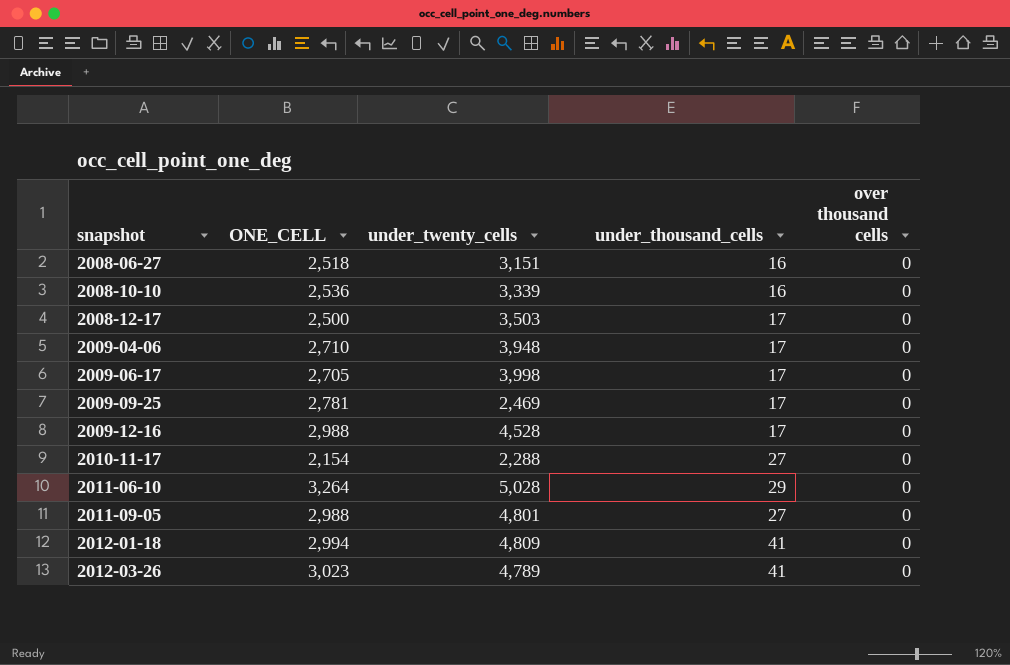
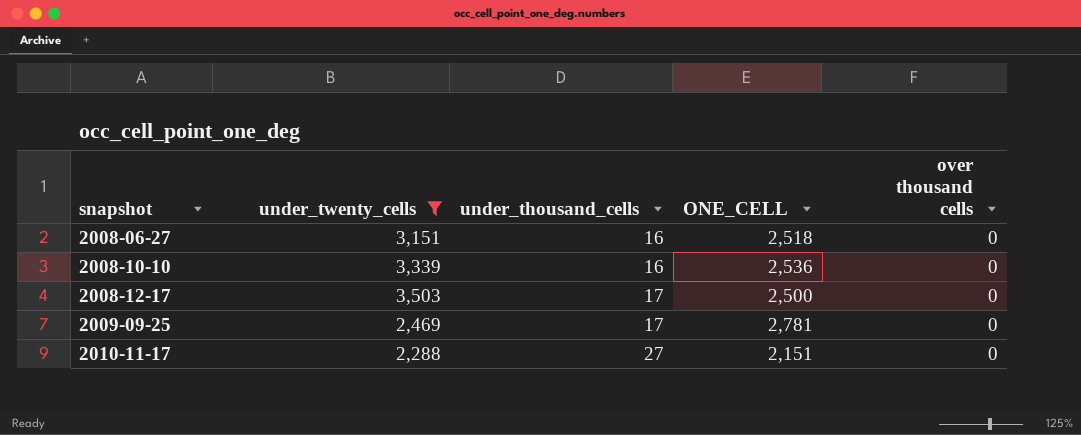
filter: none -> under_twenty_cells <= 3,503
column ONE_CELL | position: 2 -> 4
2010-11-17 | ONE_CELL: 2,154 -> 2,151

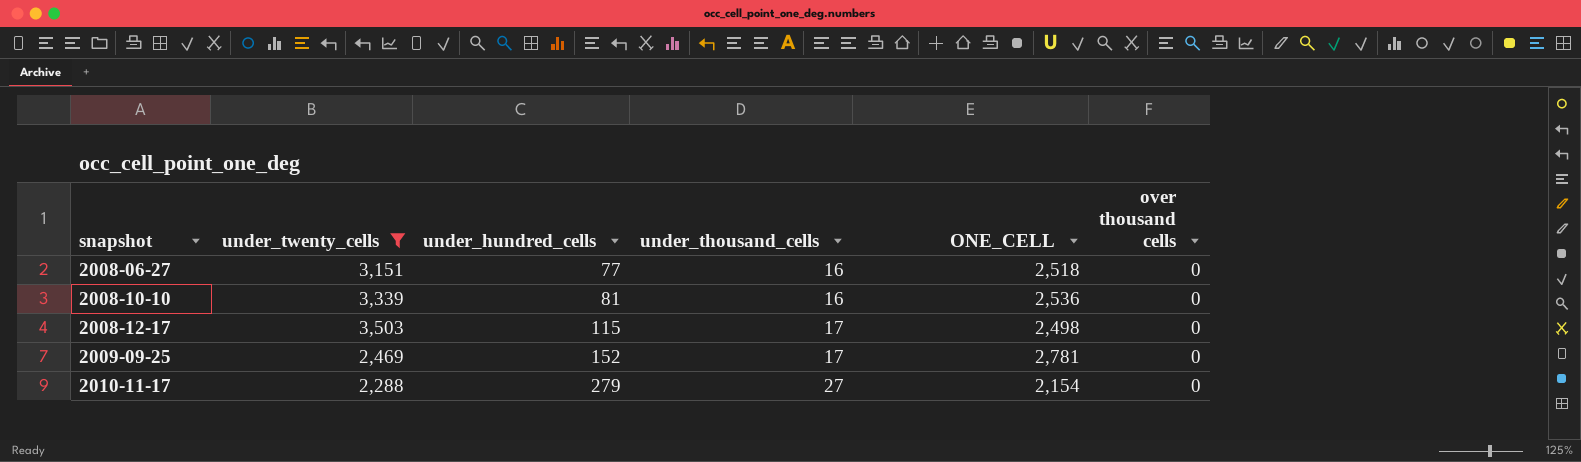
column under_hundred_cells | position: none -> 3
2008-12-17 | ONE_CELL: 2,500 -> 2,498
2010-11-17 | ONE_CELL: 2,151 -> 2,154

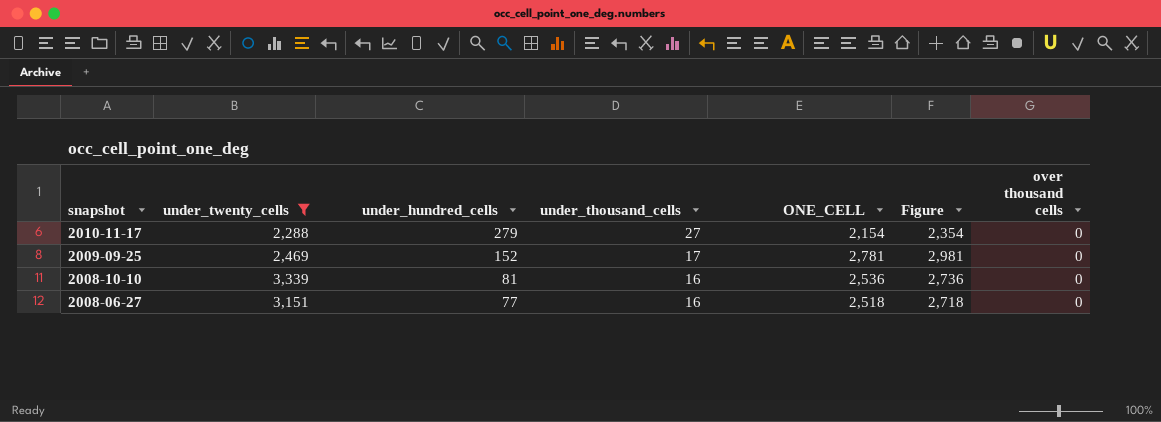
row order: snapshot ascending -> snapshot descending
column Figure | formula: none -> [ONE_CELL] + 200
row 2008-12-17: 3,503 | 115 | 17 | 2,498 | 0 -> none

